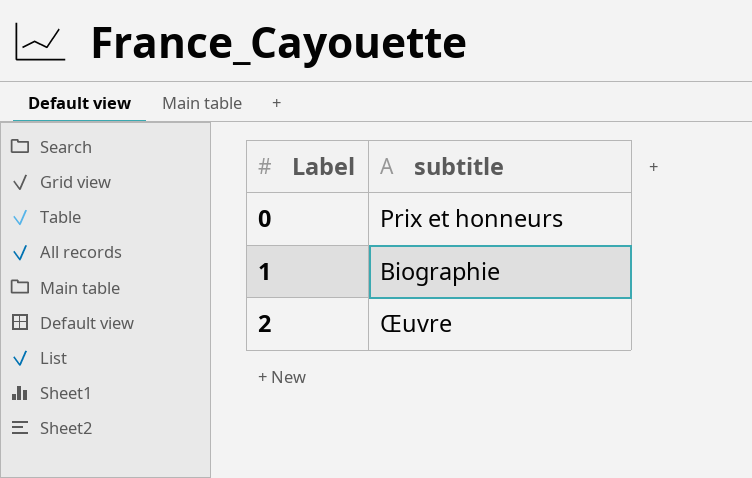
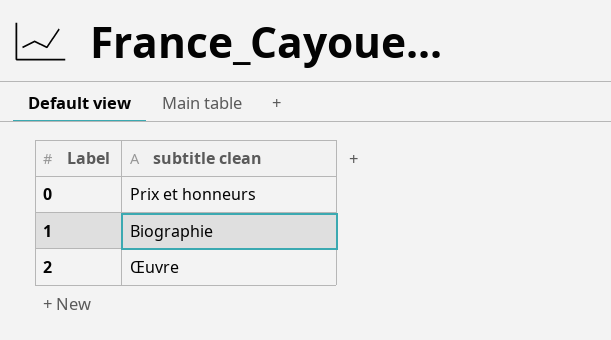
column name: subtitle -> subtitle clean

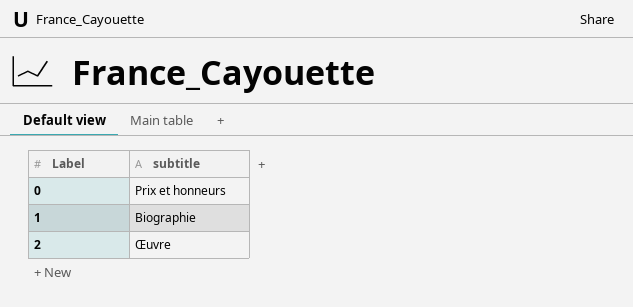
column name: subtitle clean -> subtitle

